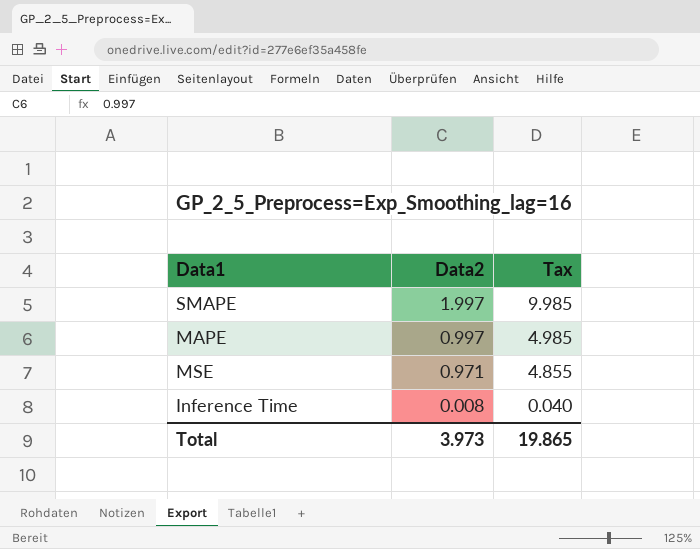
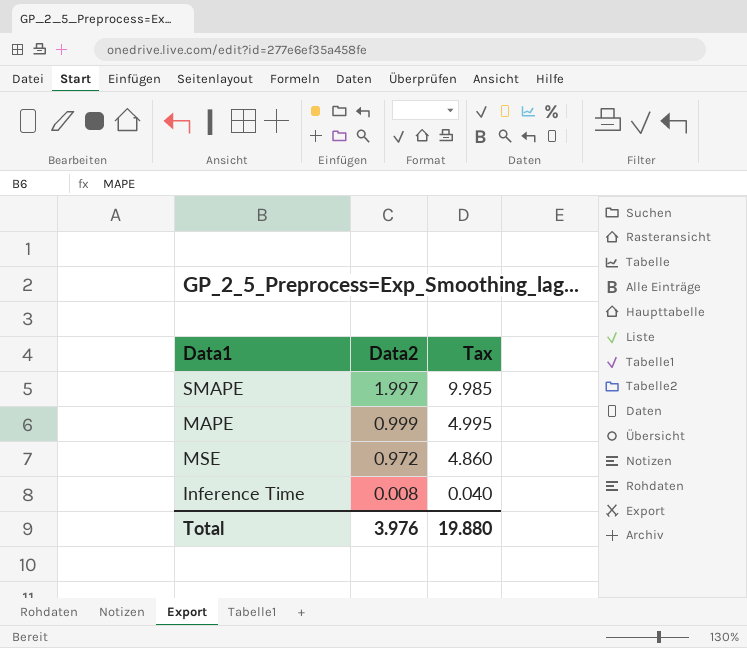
MAPE | Data2: 0.997 -> 0.999
MAPE | Tax: 4.985 -> 4.995
MSE | Data2: 0.971 -> 0.972
MSE | Tax: 4.855 -> 4.860
Total | Data2: 3.973 -> 3.976
Total | Tax: 19.865 -> 19.880

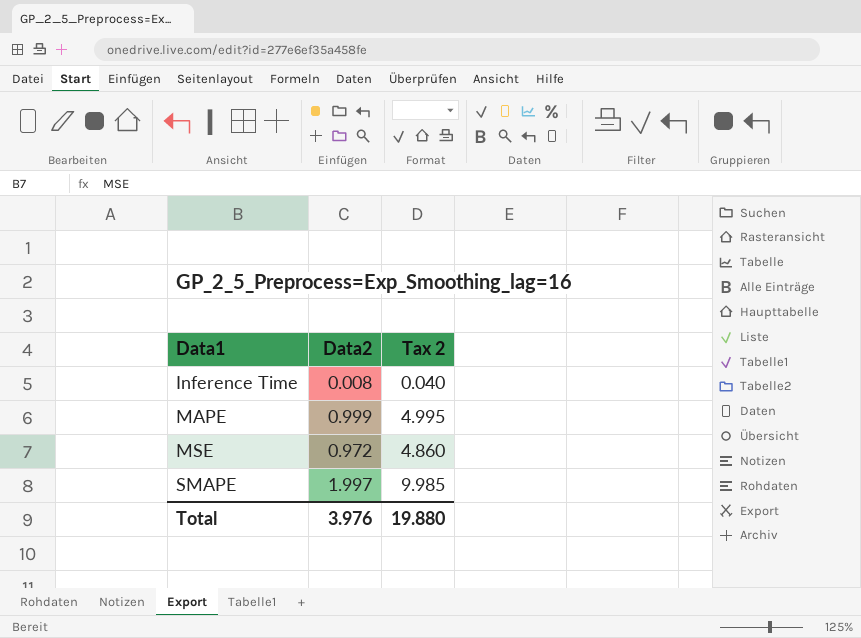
row order: Data2 descending -> Data1 ascending
column name: Tax -> Tax 2

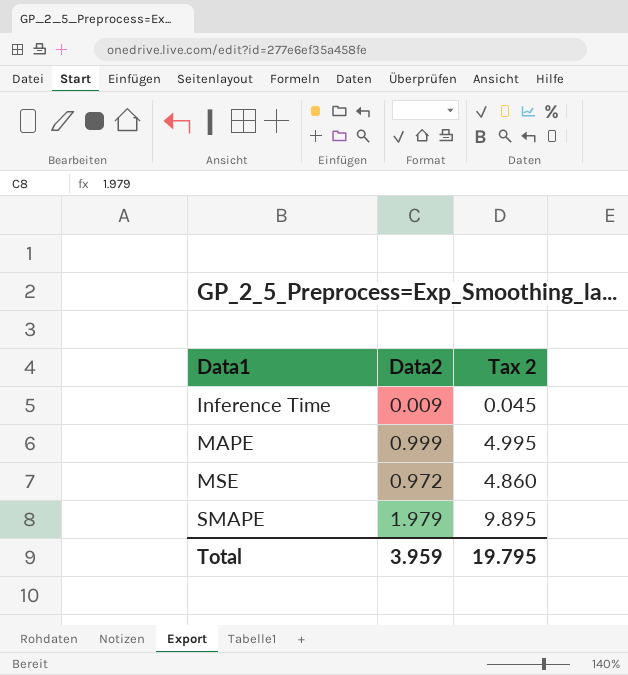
Inference Time | Data2: 0.008 -> 0.009
Inference Time | Tax 2: 0.040 -> 0.045
SMAPE | Data2: 1.997 -> 1.979
SMAPE | Tax 2: 9.985 -> 9.895
Total | Data2: 3.976 -> 3.959
Total | Tax 2: 19.880 -> 19.795

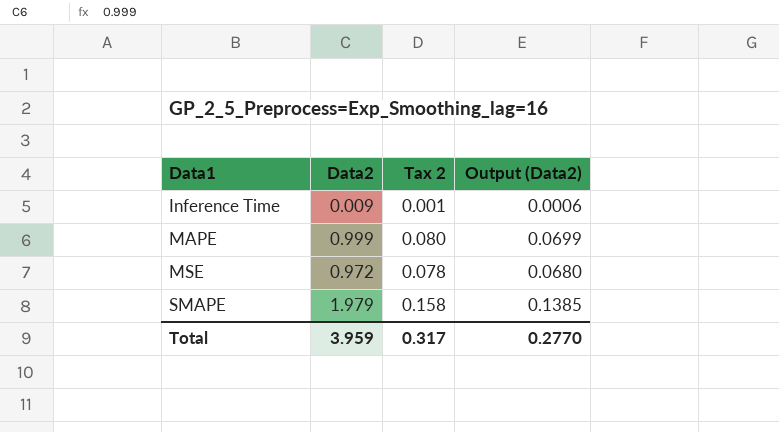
column Tax 2 | formula: [Data2] * 5 -> [Data2] * 0.08
column Output (Data2) | formula: none -> [Data2] * 0.07
Total | Tax 2: 19.795 -> 0.317

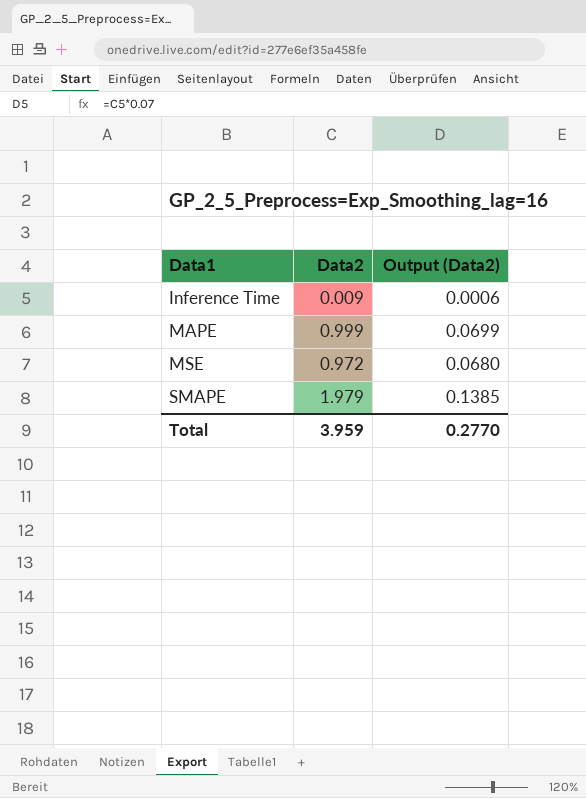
column Tax 2 | formula: [Data2] * 0.08 -> none

